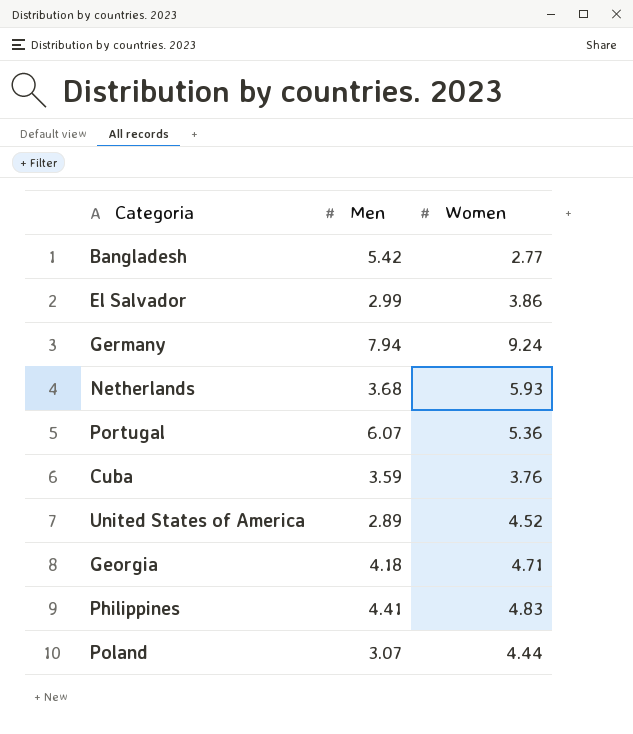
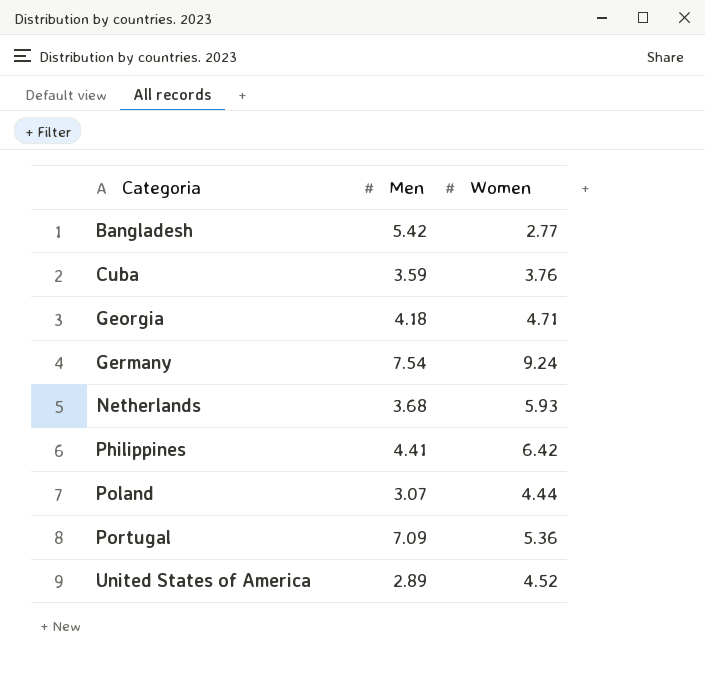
row order: none -> Categoria ascending
row El Salvador: 2.99 | 3.86 -> none
Germany | Men: 7.94 -> 7.54
Philippines | Women: 4.83 -> 6.42
Portugal | Men: 6.07 -> 7.09

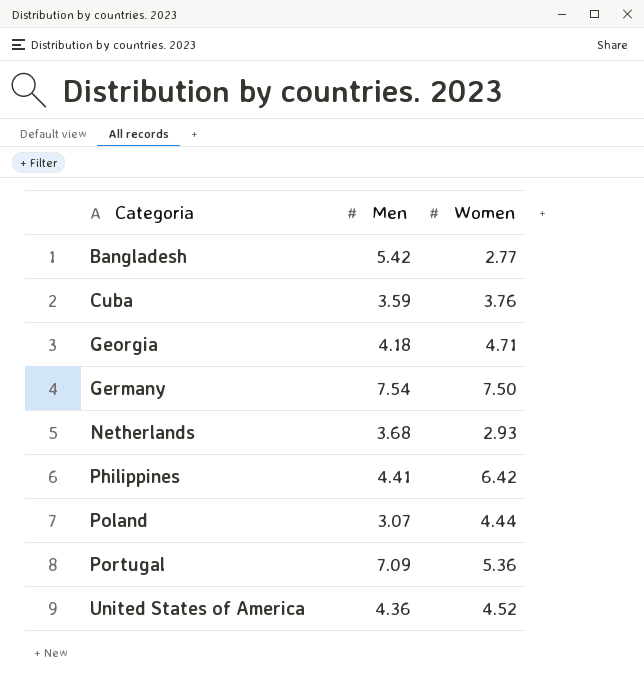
Germany | Women: 9.24 -> 7.50
Netherlands | Women: 5.93 -> 2.93
United States of America | Men: 2.89 -> 4.36

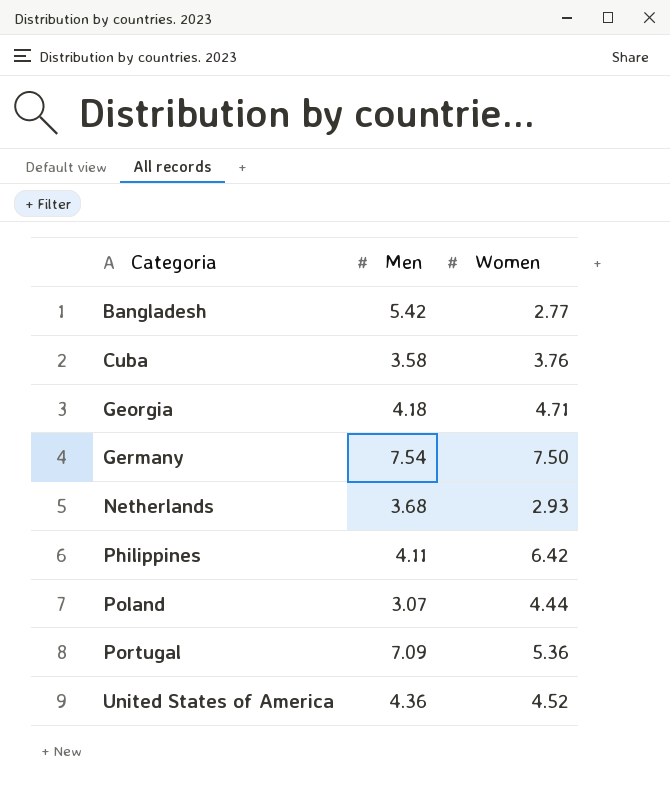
Cuba | Men: 3.59 -> 3.58
Philippines | Men: 4.41 -> 4.11

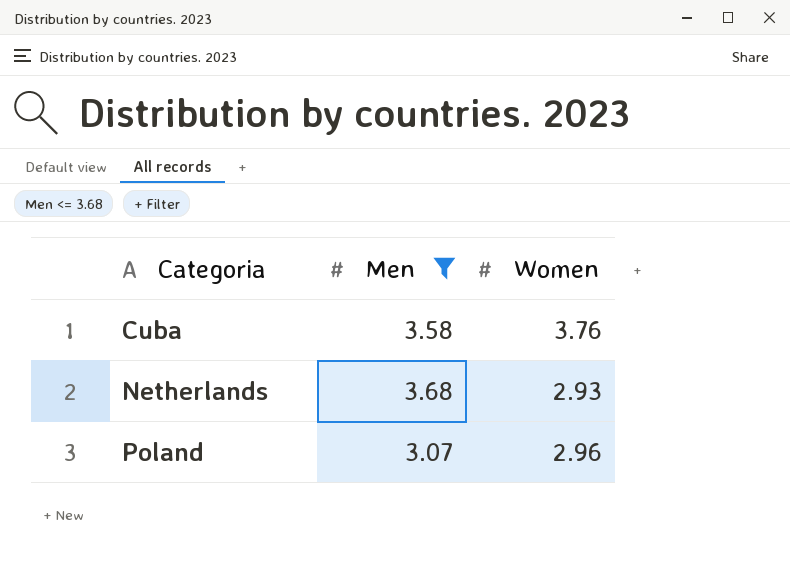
filter: none -> Men <= 3.68
Poland | Women: 4.44 -> 2.96

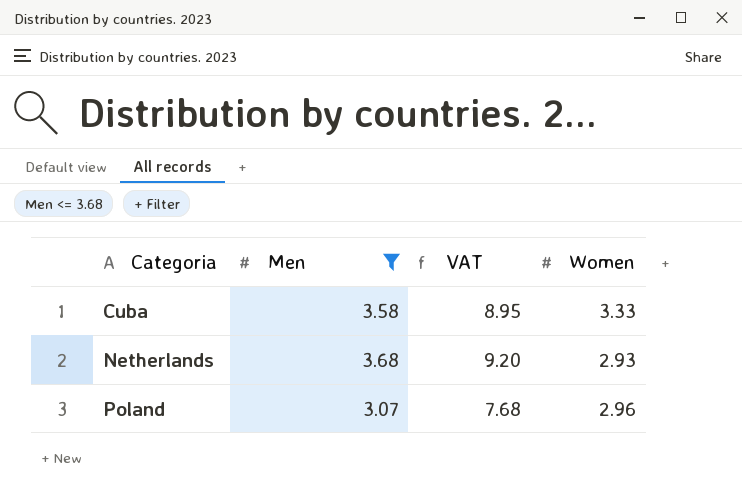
column VAT | formula: none -> [Men] * 2.5
Cuba | Women: 3.76 -> 3.33

